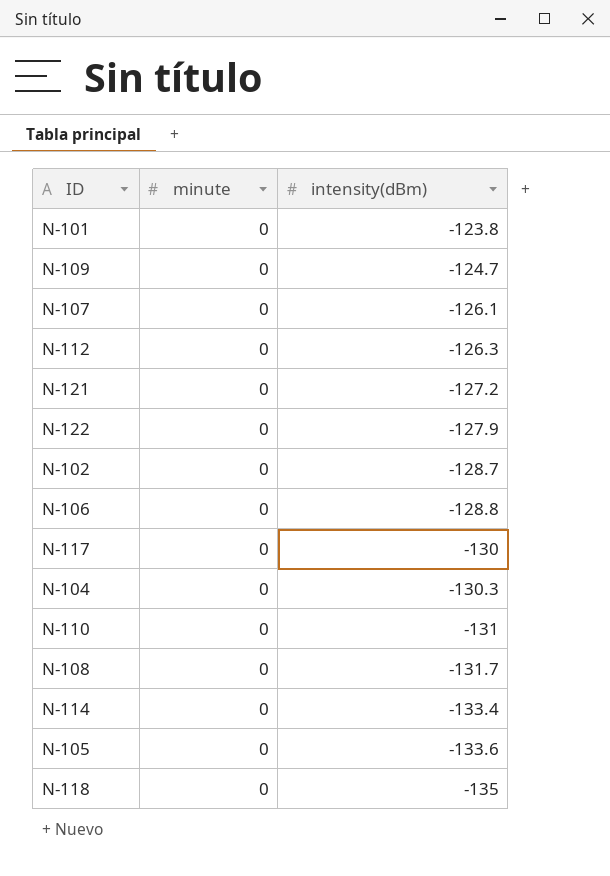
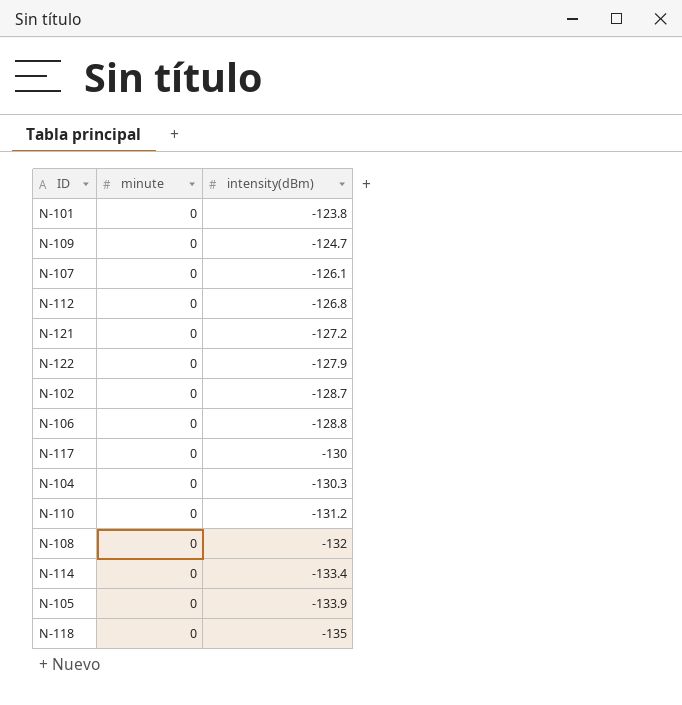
N-112 | intensity(dBm): -126.3 -> -126.8
N-110 | intensity(dBm): -131 -> -131.2
N-108 | intensity(dBm): -131.7 -> -132
N-105 | intensity(dBm): -133.6 -> -133.9

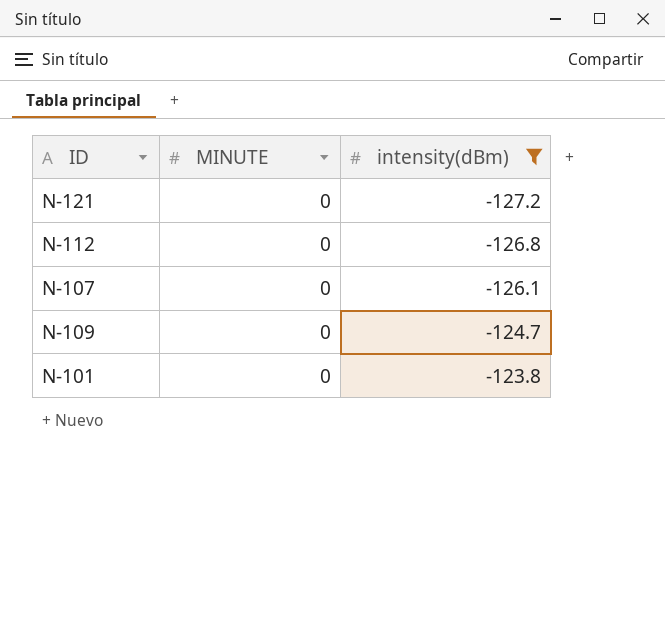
filter: none -> intensity(dBm) >= -127.2
row order: intensity(dBm) descending -> intensity(dBm) ascending
column name: minute -> MINUTE

